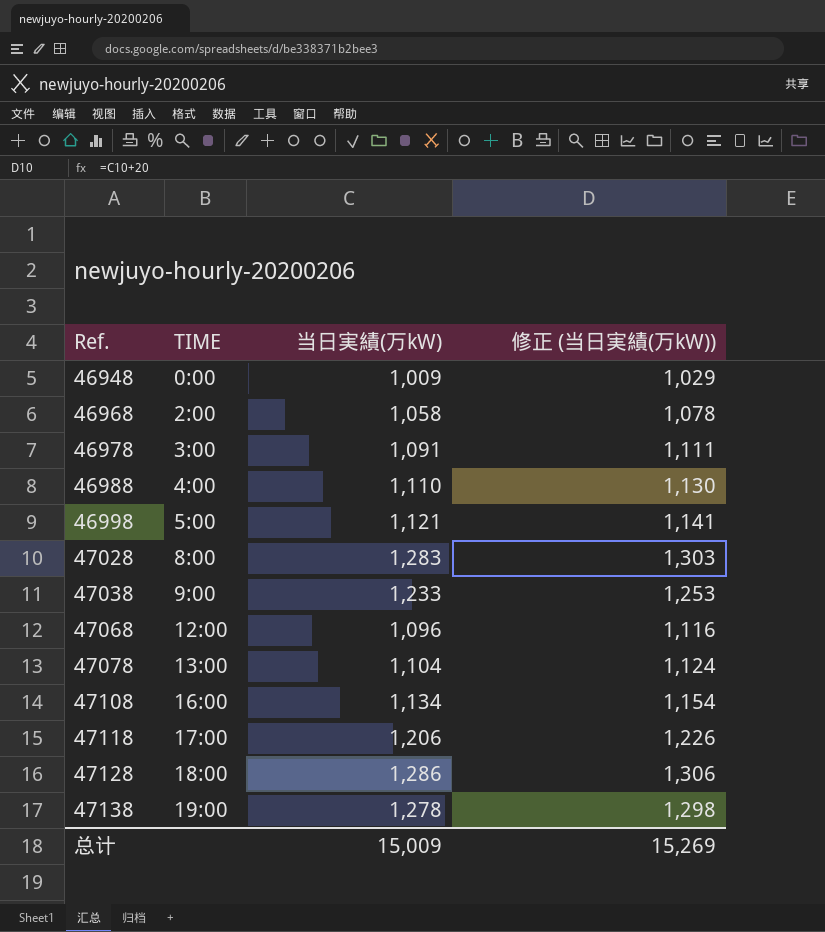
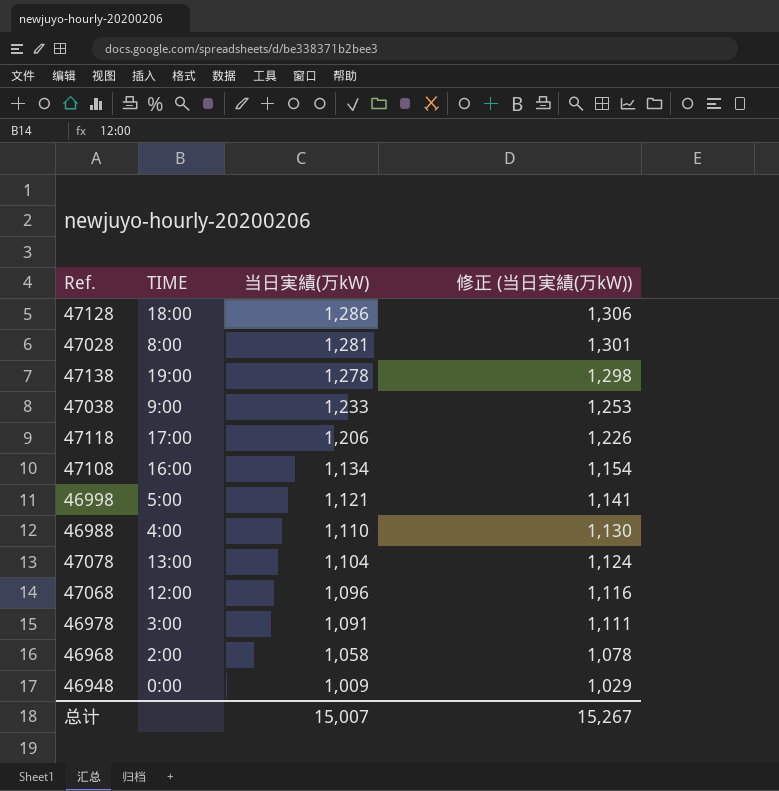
row order: Ref. ascending -> 当日実績(万kW) descending
47028 | 当日実績(万kW): 1,283 -> 1,281
47028 | 修正 (当日実績(万kW)): 1,303 -> 1,301
总计 | 当日実績(万kW): 15,009 -> 15,007
总计 | 修正 (当日実績(万kW)): 15,269 -> 15,267

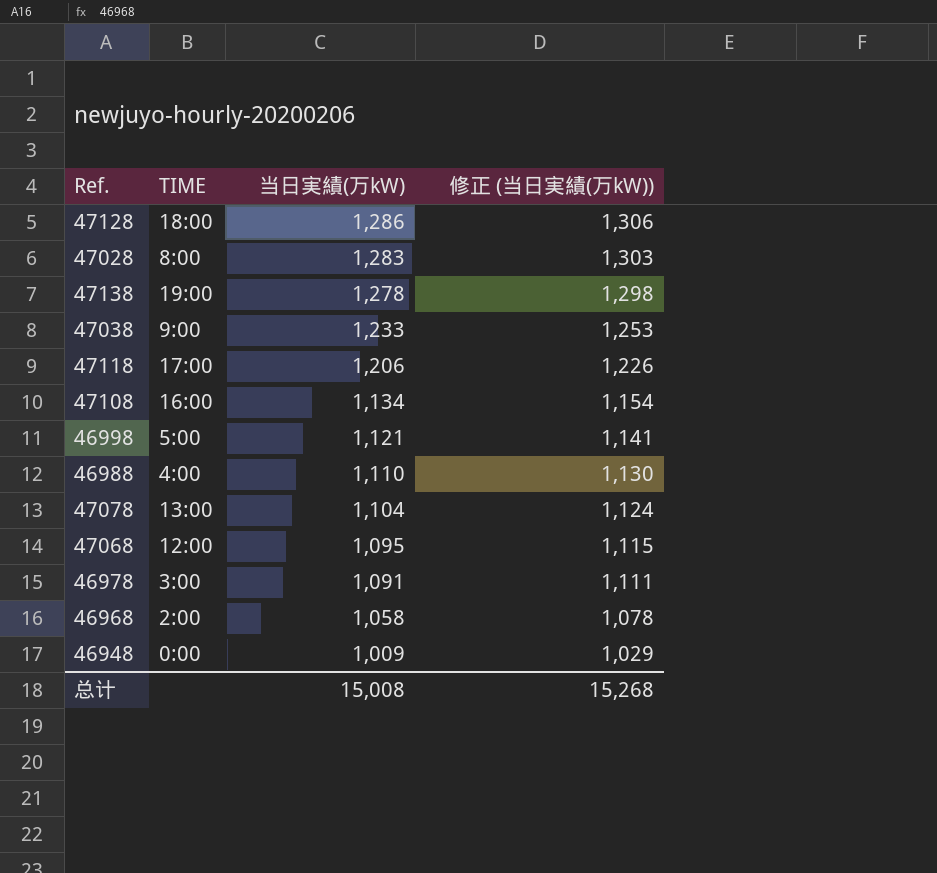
47028 | 当日実績(万kW): 1,281 -> 1,283
47028 | 修正 (当日実績(万kW)): 1,301 -> 1,303
47068 | 当日実績(万kW): 1,096 -> 1,095
47068 | 修正 (当日実績(万kW)): 1,116 -> 1,115
总计 | 当日実績(万kW): 15,007 -> 15,008
总计 | 修正 (当日実績(万kW)): 15,267 -> 15,268

